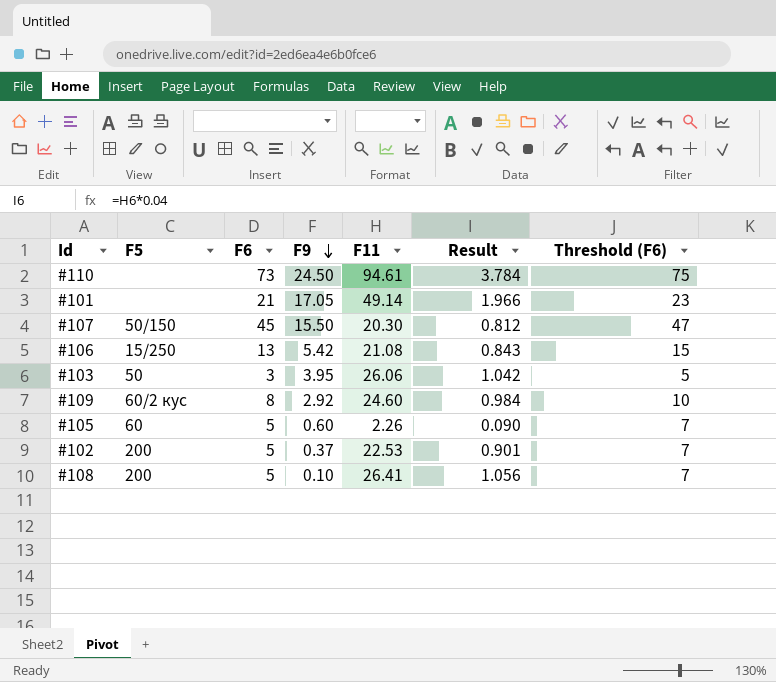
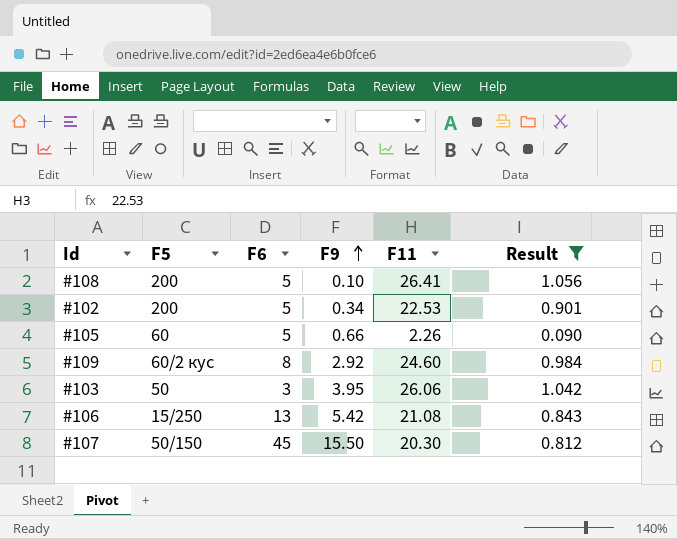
filter: none -> Result <= 1.056
row order: F9 descending -> F9 ascending
column Threshold (F6) | formula: [F6] + 2 -> none
#102 | F9: 0.37 -> 0.34
#105 | F9: 0.60 -> 0.66

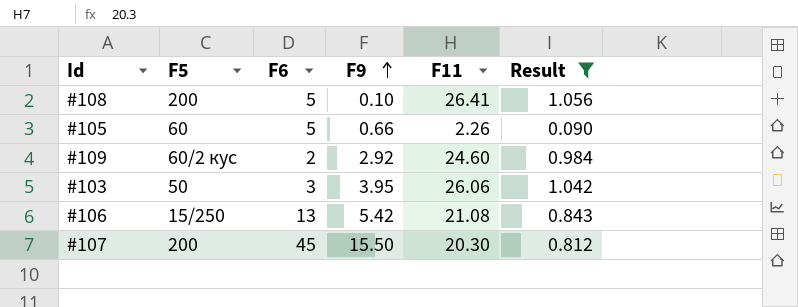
row #102: 200 | 5 | 0.34 | 22.53 | 0.901 -> none
#109 | F6: 8 -> 2
#107 | F5: 50/150 -> 200

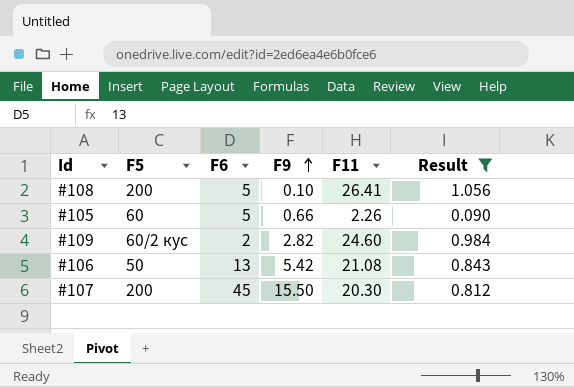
row #103: 50 | 3 | 3.95 | 26.06 | 1.042 -> none
#109 | F9: 2.92 -> 2.82
#106 | F5: 15/250 -> 50

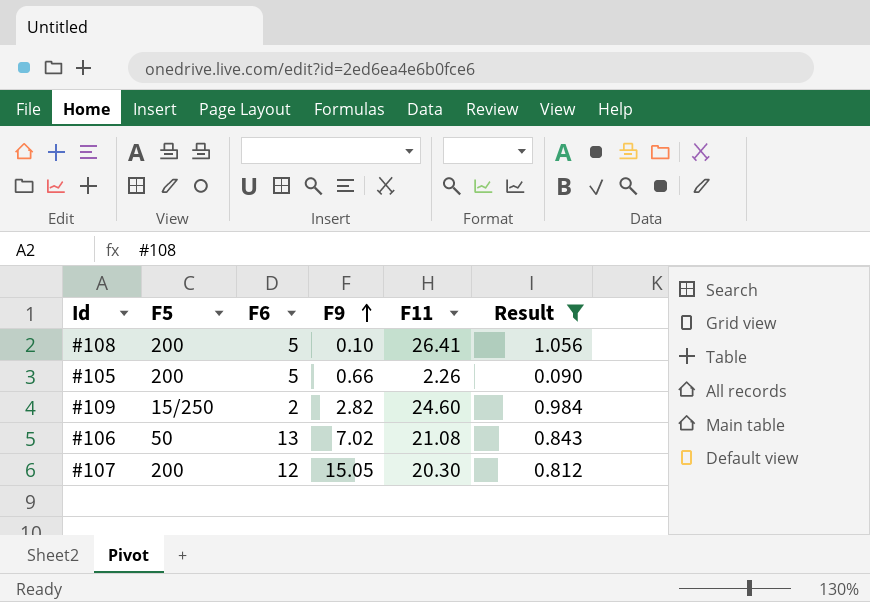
#105 | F5: 60 -> 200
#109 | F5: 60/2 кус -> 15/250
#106 | F9: 5.42 -> 7.02
#107 | F6: 45 -> 12
#107 | F9: 15.50 -> 15.05

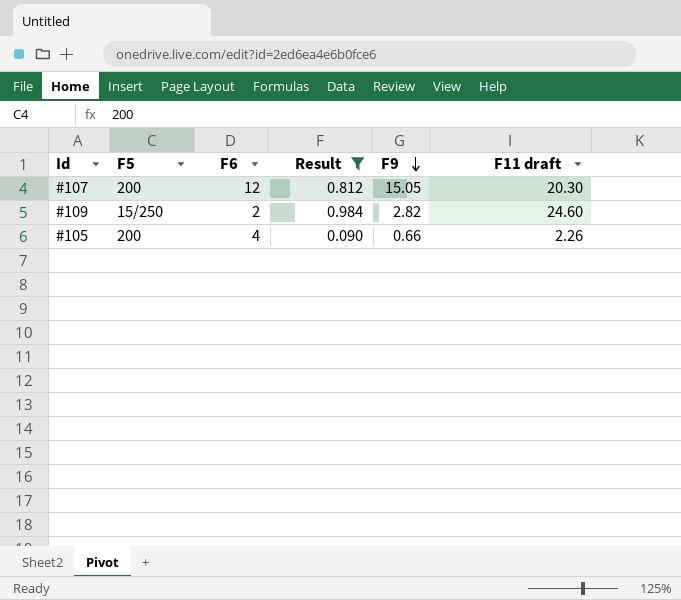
row order: F9 ascending -> F9 descending
column Result | position: 6 -> 4
column name: F11 -> F11 draft
row #108: 200 | 5 | 0.10 | 26.41 | 1.056 -> none
row #106: 50 | 13 | 7.02 | 21.08 | 0.843 -> none
#105 | F6: 5 -> 4

